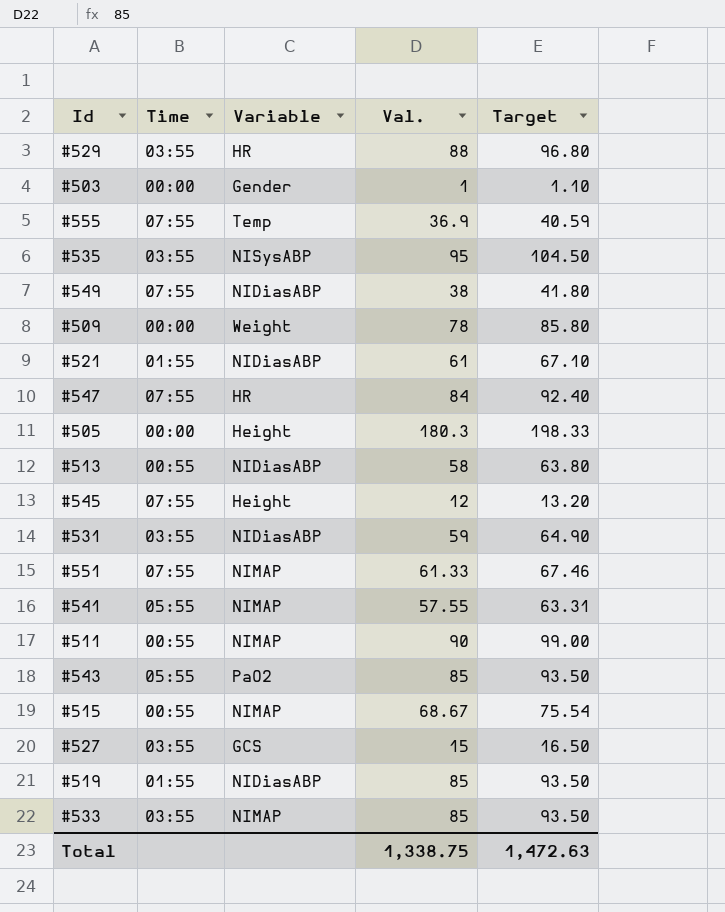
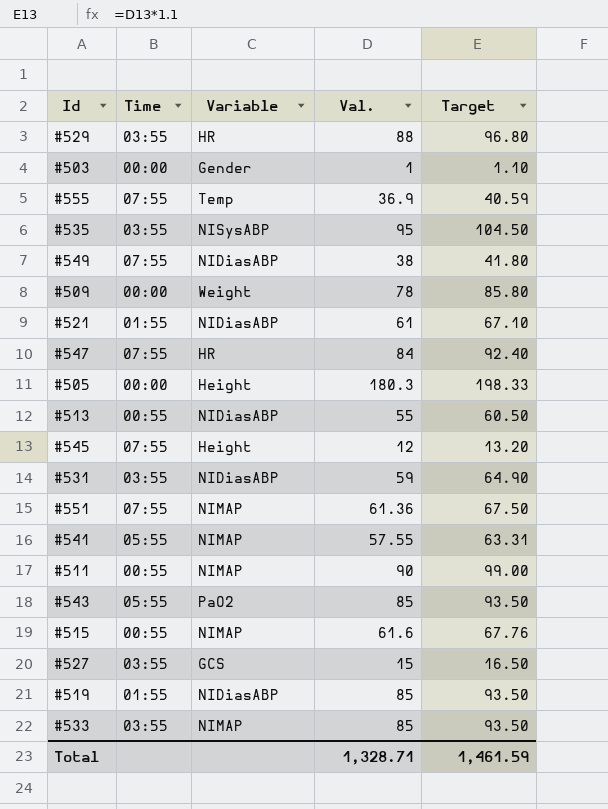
#513 | Val.: 58 -> 55
#513 | Target: 63.80 -> 60.50
#551 | Val.: 61.33 -> 61.36
#551 | Target: 67.46 -> 67.50
#515 | Val.: 68.67 -> 61.6
#515 | Target: 75.54 -> 67.76
Total | Val.: 1,338.75 -> 1,328.71
Total | Target: 1,472.63 -> 1,461.59

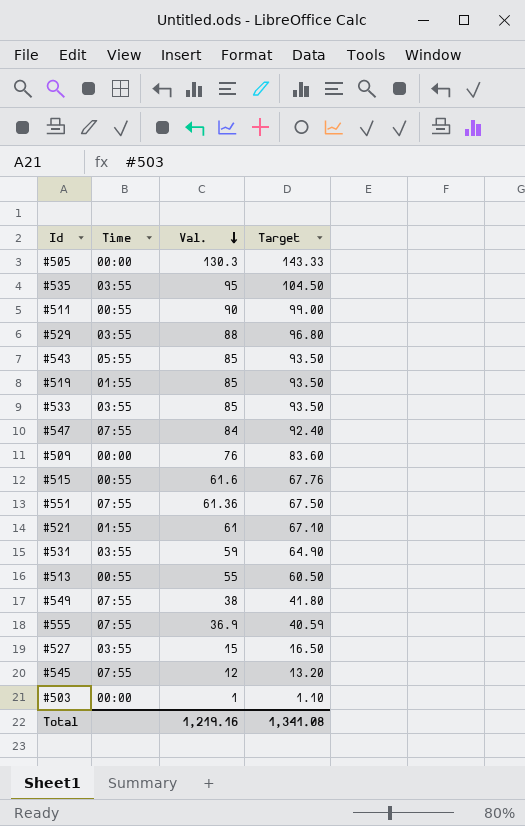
row order: none -> Val. descending
column Variable | position: 3 -> none
row #541: 05:55 | NIMAP | 57.55 | 63.31 -> none
#505 | Val.: 180.3 -> 130.3
#505 | Target: 198.33 -> 143.33
#509 | Val.: 78 -> 76
#509 | Target: 85.80 -> 83.60
Total | Val.: 1,328.71 -> 1,219.16
Total | Target: 1,461.59 -> 1,341.08

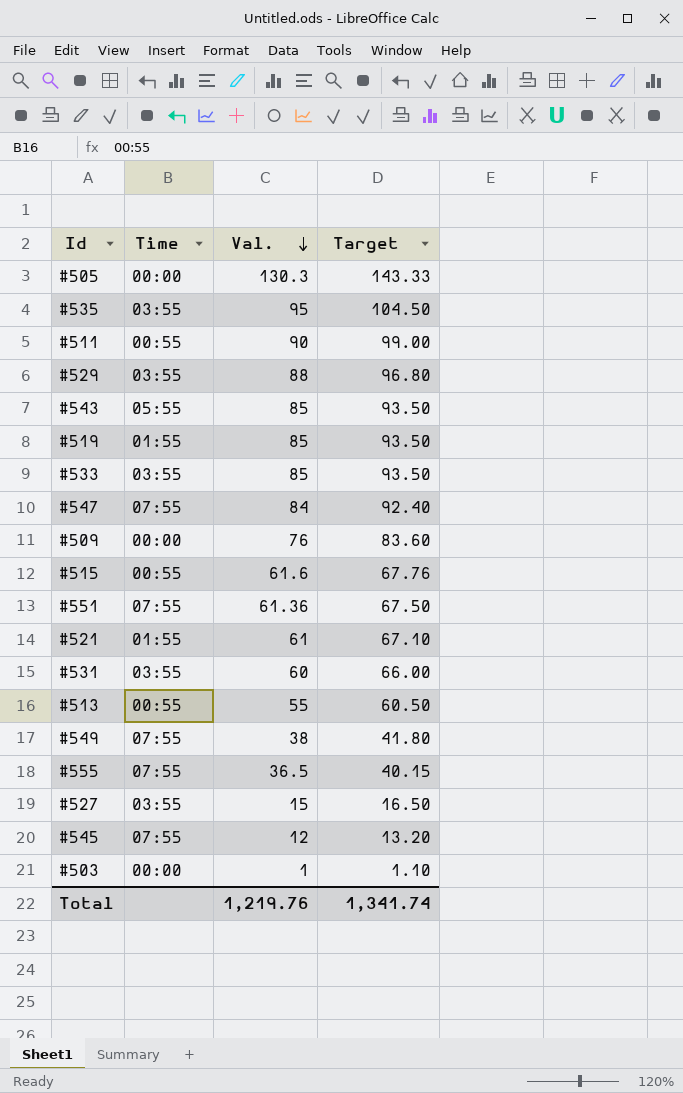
#531 | Val.: 59 -> 60
#531 | Target: 64.90 -> 66.00
#555 | Val.: 36.9 -> 36.5
#555 | Target: 40.59 -> 40.15
Total | Val.: 1,219.16 -> 1,219.76
Total | Target: 1,341.08 -> 1,341.74

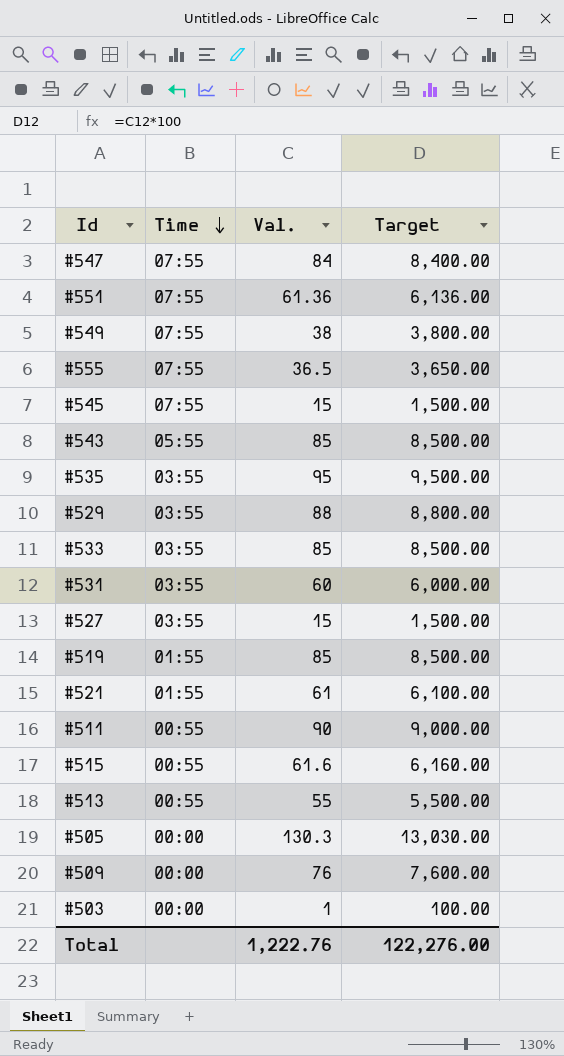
row order: Val. descending -> Time descending
column Target | formula: [Val.] * 1.1 -> [Val.] * 100
#545 | Val.: 12 -> 15
Total | Val.: 1,219.76 -> 1,222.76
Total | Target: 1,341.74 -> 122,276.00

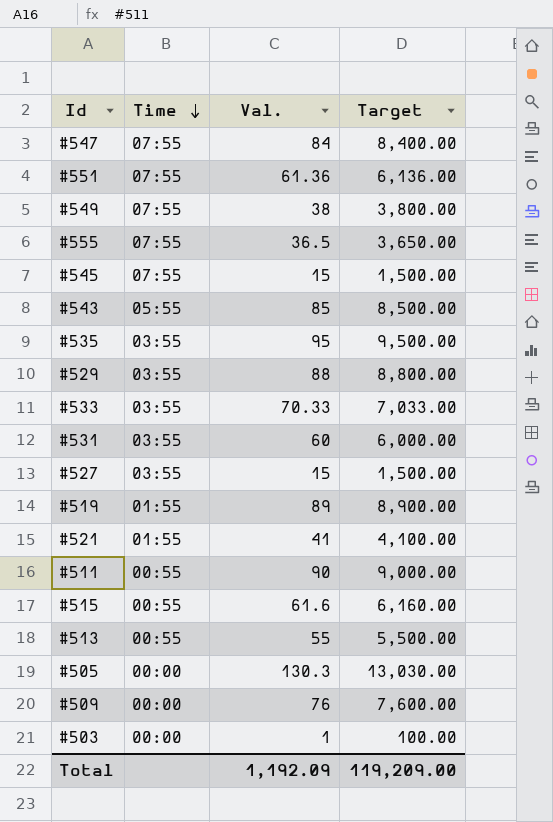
#533 | Val.: 85 -> 70.33
#533 | Target: 8,500.00 -> 7,033.00
#519 | Val.: 85 -> 89
#519 | Target: 8,500.00 -> 8,900.00
#521 | Val.: 61 -> 41
#521 | Target: 6,100.00 -> 4,100.00
Total | Val.: 1,222.76 -> 1,192.09
Total | Target: 122,276.00 -> 119,209.00

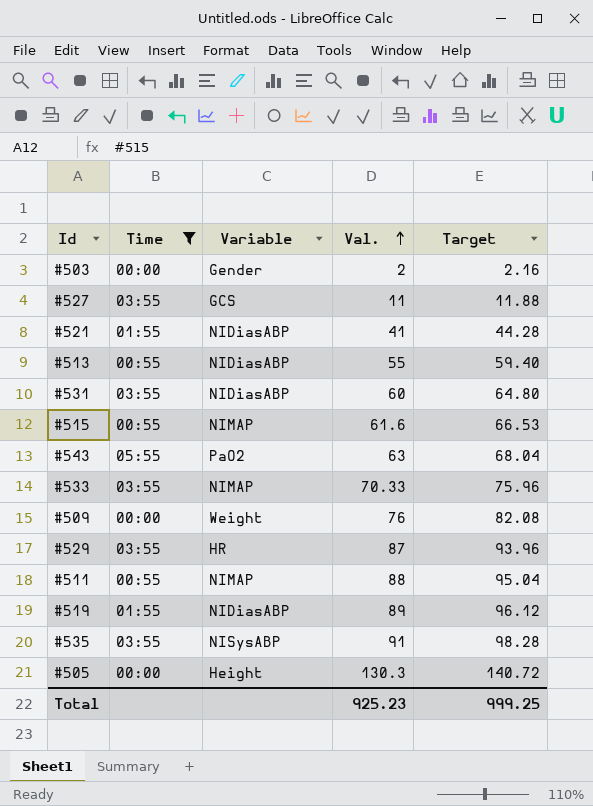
filter: none -> Time != 07:55
row order: Time descending -> Val. ascending
column Variable | position: none -> 3
column Target | formula: [Val.] * 100 -> [Val.] * 1.08
#503 | Val.: 1 -> 2
#527 | Val.: 15 -> 11
#543 | Val.: 85 -> 63
#529 | Val.: 88 -> 87
#511 | Val.: 90 -> 88
#535 | Val.: 95 -> 91
Total | Val.: 1,192.09 -> 925.23
Total | Target: 119,209.00 -> 999.25

